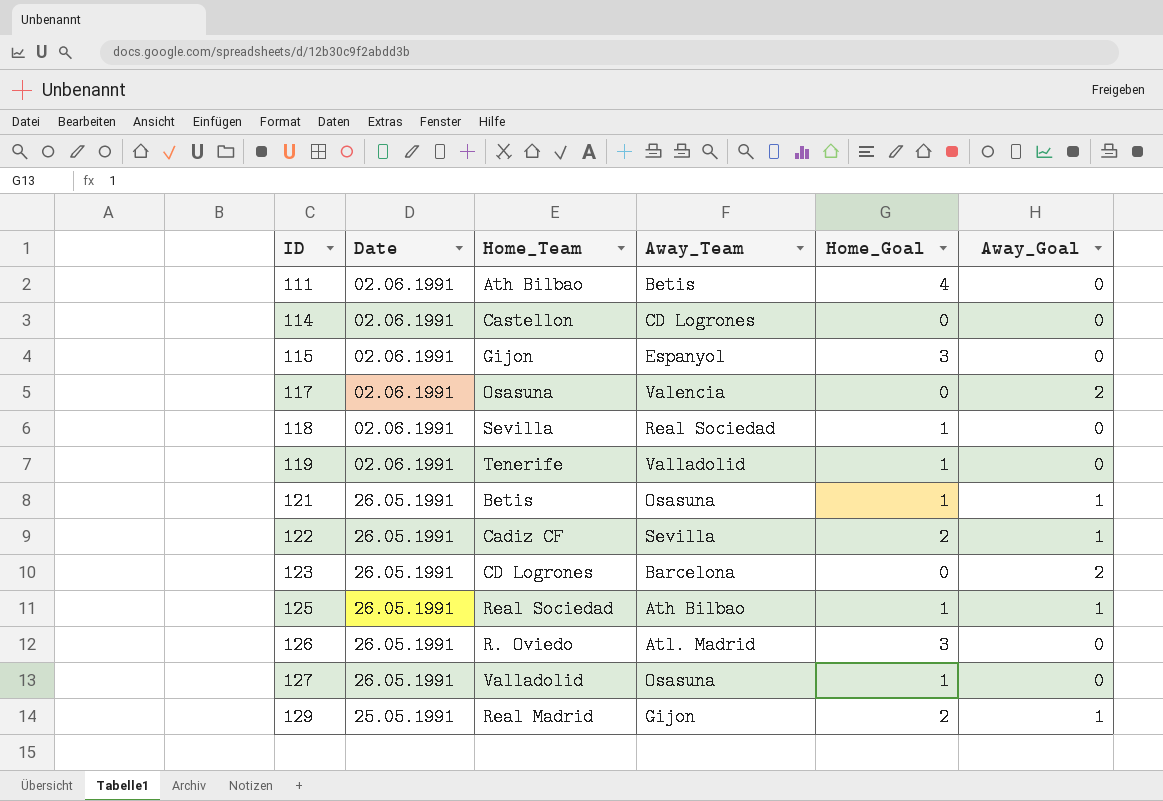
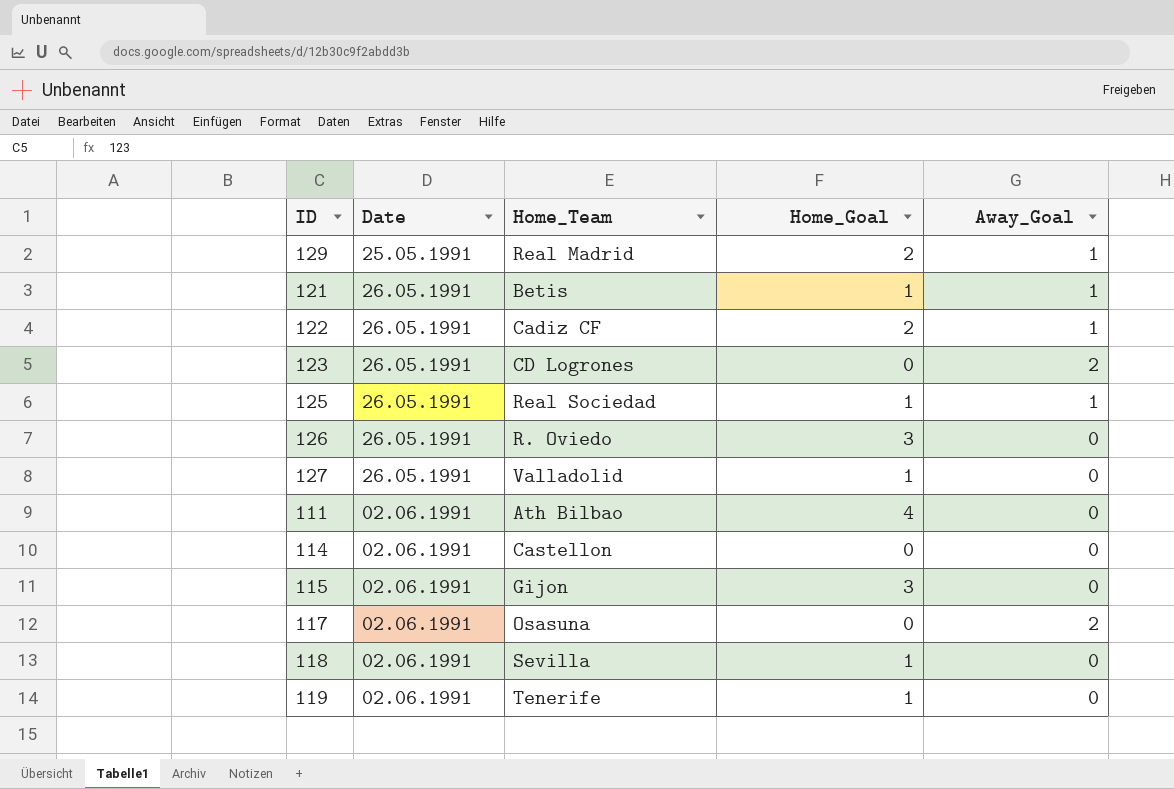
row order: ID ascending -> Date ascending
column Away_Team | position: 4 -> none

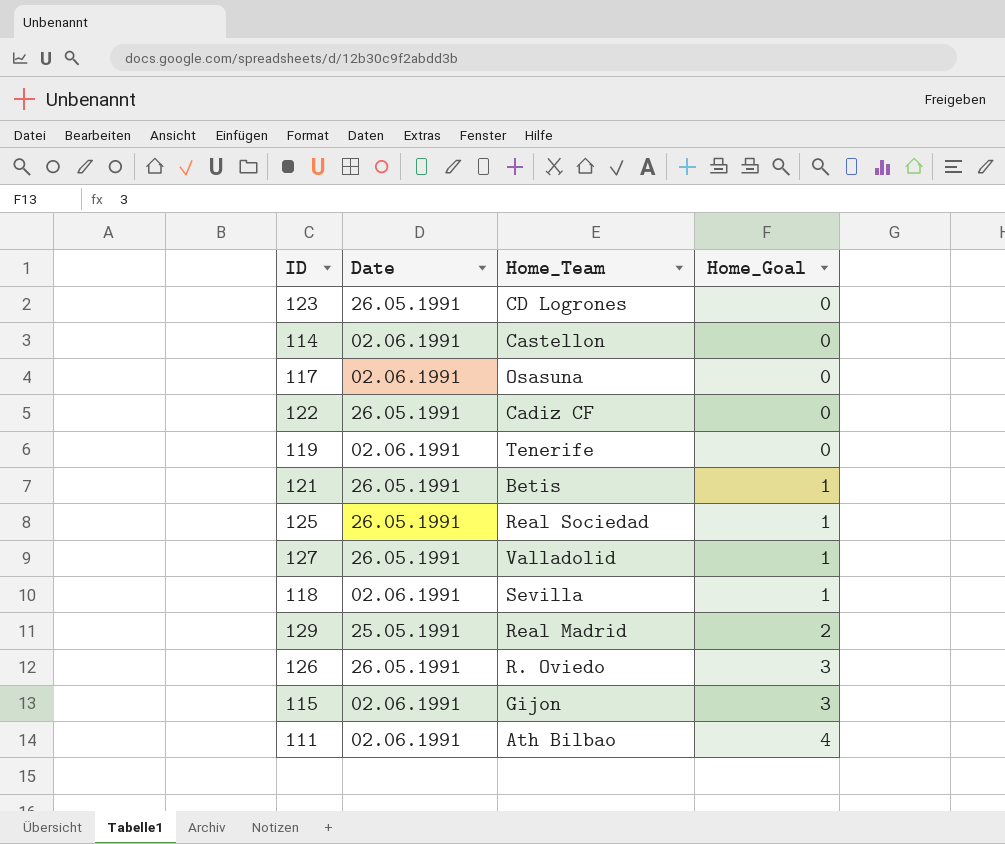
row order: Date ascending -> Home_Goal ascending
column Away_Goal | position: 5 -> none
122 | Home_Goal: 2 -> 0
119 | Home_Goal: 1 -> 0

